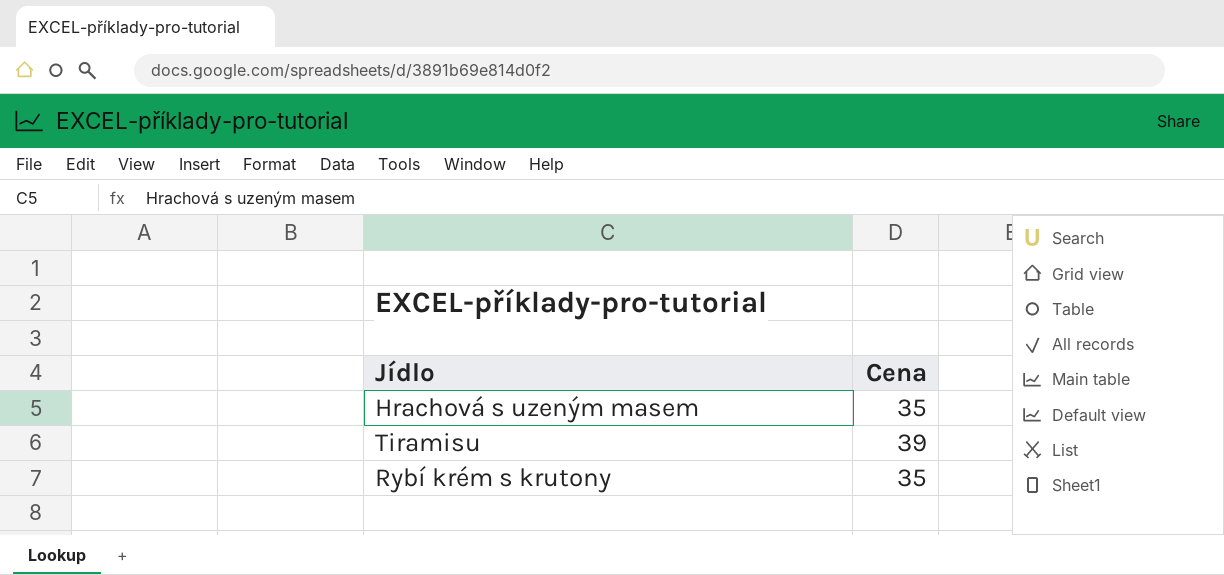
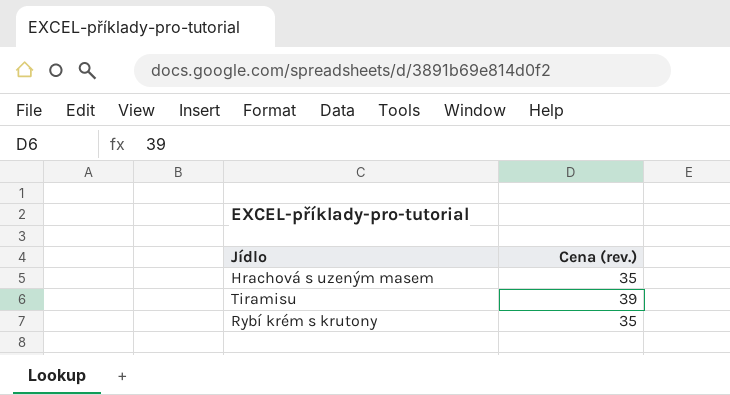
column name: Cena -> Cena (rev.)

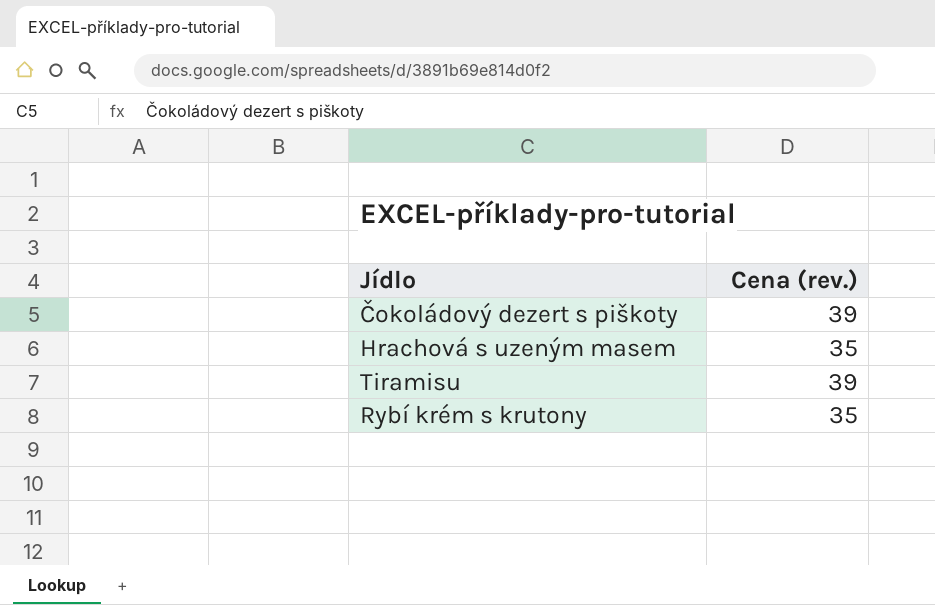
row Čokoládový dezert s piškoty: none -> 39

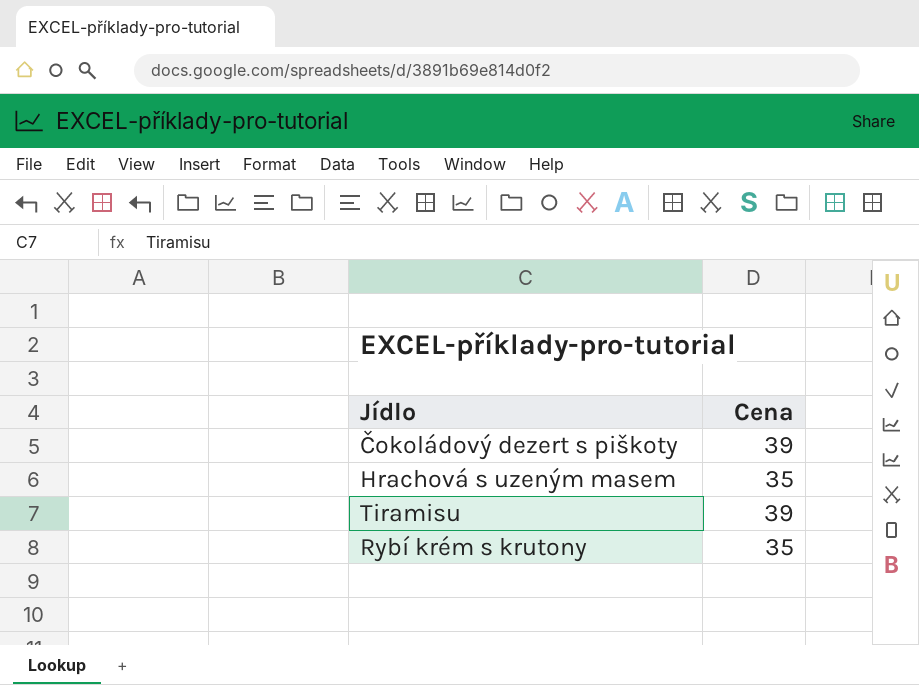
column name: Cena (rev.) -> Cena

